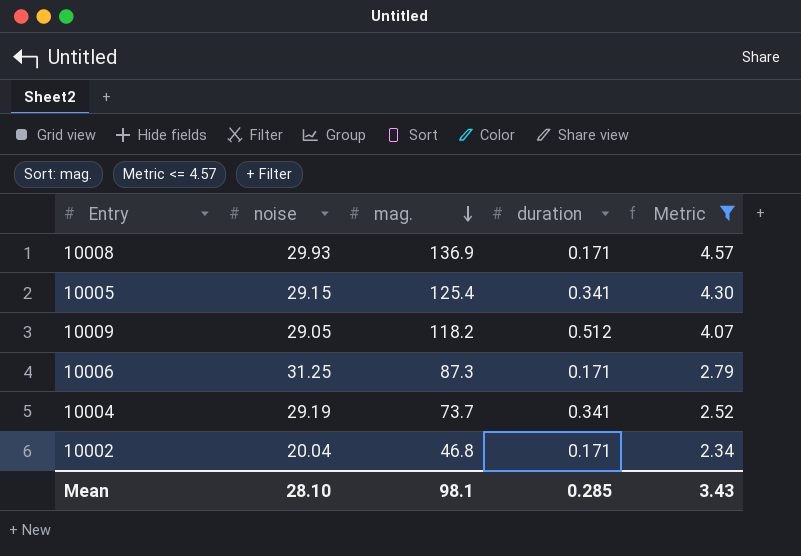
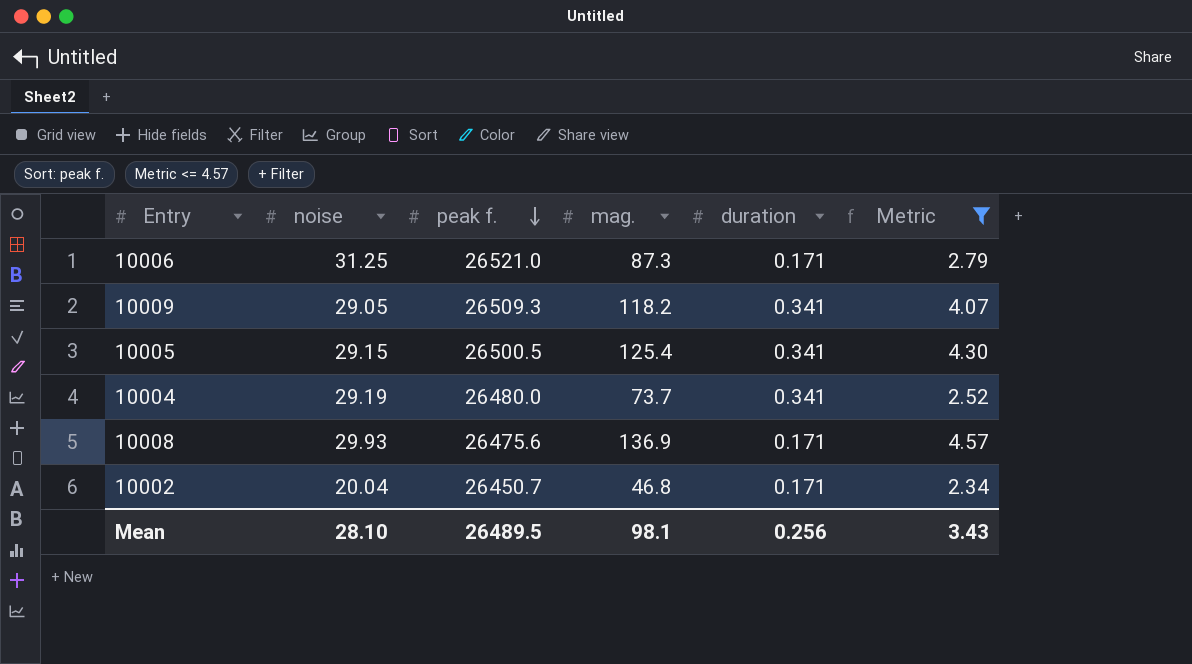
row order: mag. descending -> peak f. descending
column peak f. | position: none -> 3
10009 | duration: 0.512 -> 0.341
Mean | duration: 0.285 -> 0.256

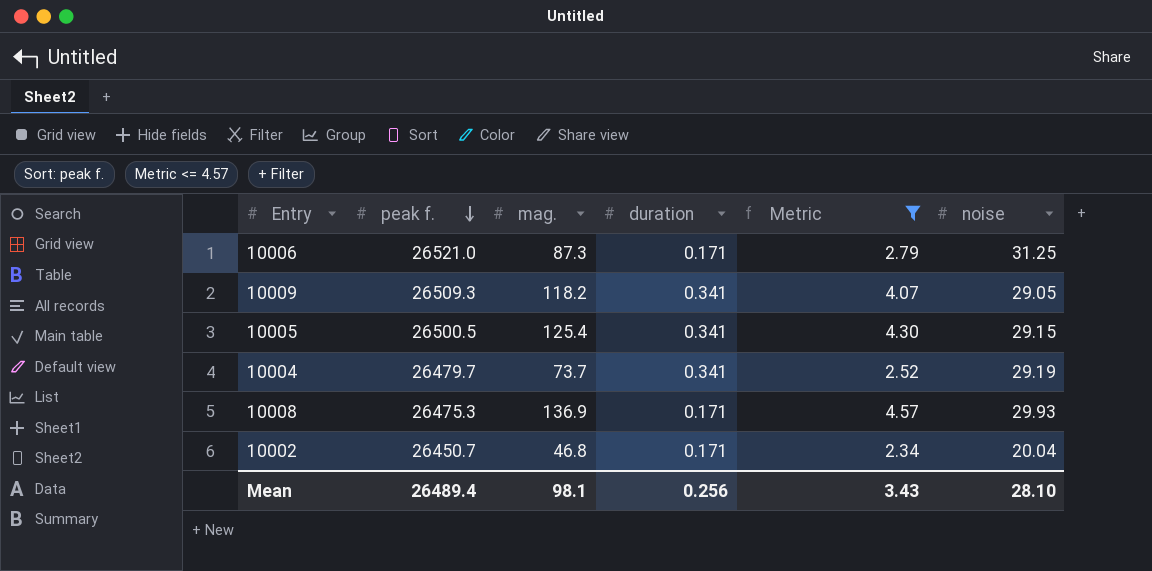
column noise | position: 2 -> 6
10004 | peak f.: 26480.0 -> 26479.7
10008 | peak f.: 26475.6 -> 26475.3
Mean | peak f.: 26489.5 -> 26489.4

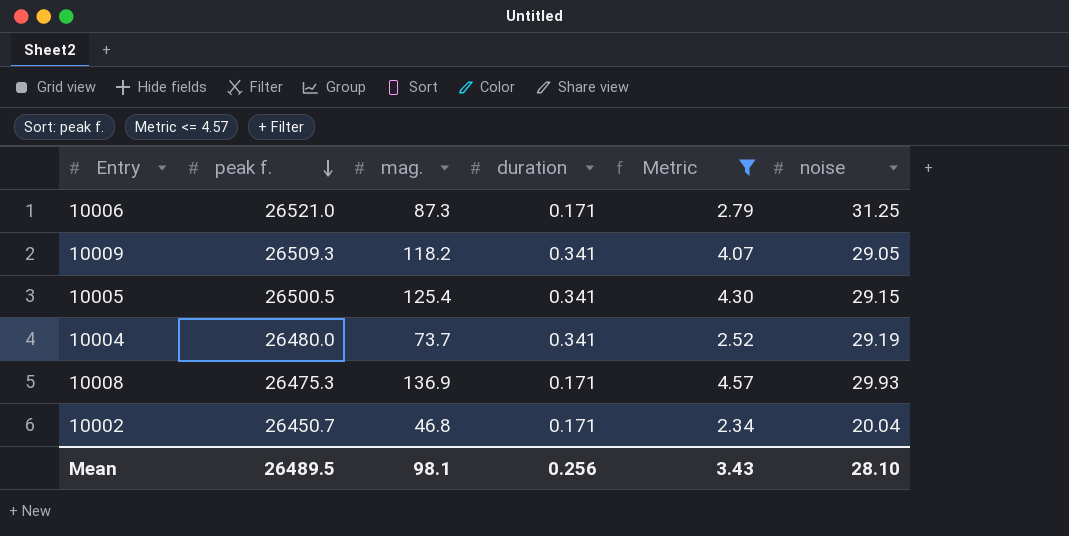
10004 | peak f.: 26479.7 -> 26480.0
Mean | peak f.: 26489.4 -> 26489.5

